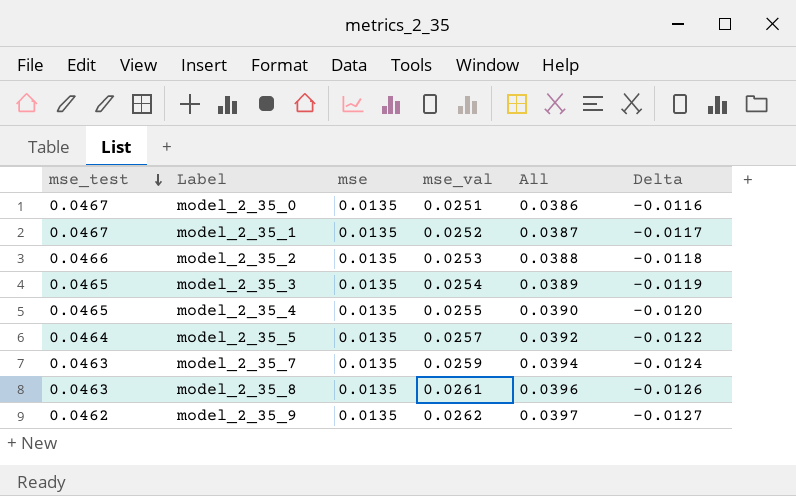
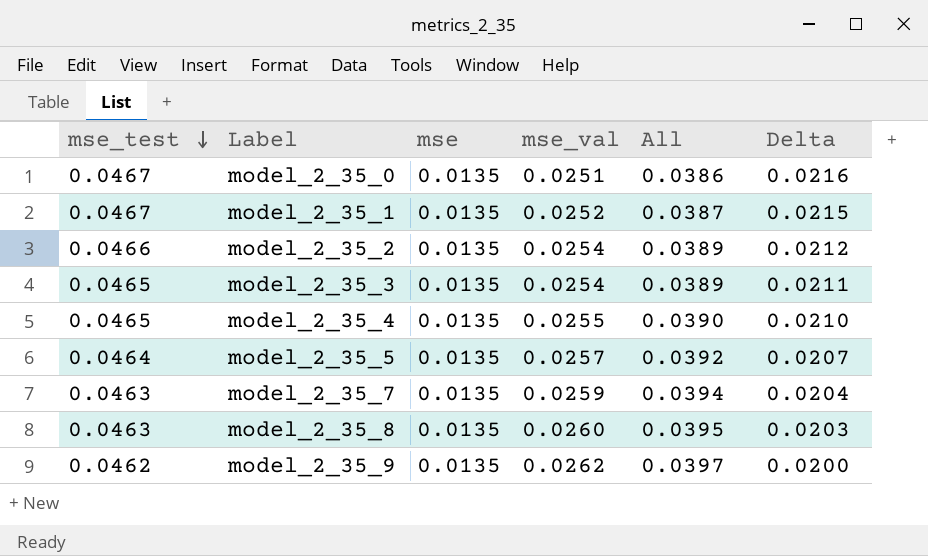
column Delta | formula: [mse] - [mse_val] -> [mse_test] - [mse_val]
model_2_35_2 | mse_val: 0.0253 -> 0.0254
model_2_35_2 | All: 0.0388 -> 0.0389
model_2_35_8 | mse_val: 0.0261 -> 0.0260
model_2_35_8 | All: 0.0396 -> 0.0395

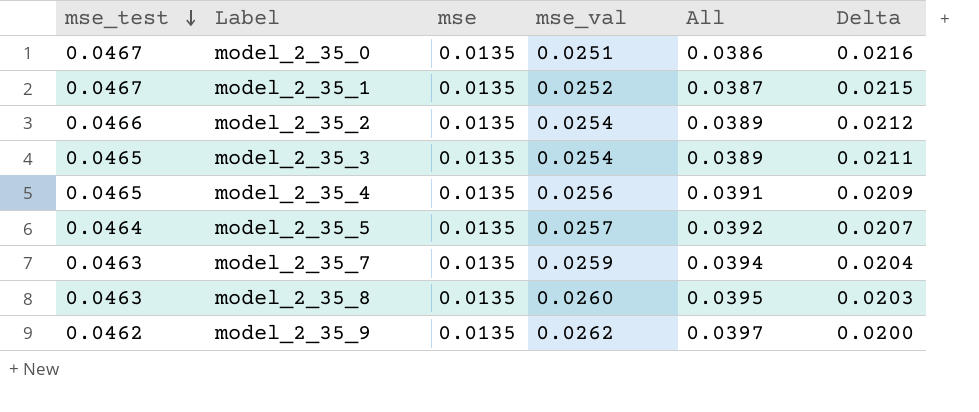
model_2_35_4 | mse_val: 0.0255 -> 0.0256
model_2_35_4 | All: 0.0390 -> 0.0391
model_2_35_4 | Delta: 0.0210 -> 0.0209

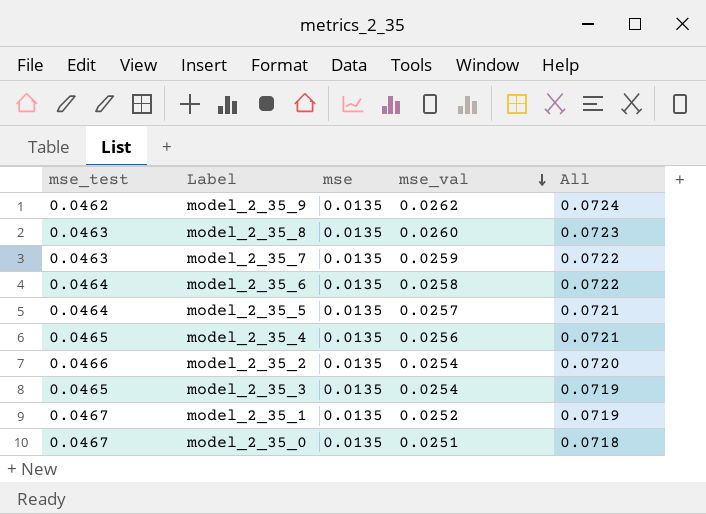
row order: mse_test descending -> mse_val descending
column Delta | formula: [mse_test] - [mse_val] -> none
column All | formula: [mse] + [mse_val] -> [mse_test] + [mse_val]
row model_2_35_6: none -> 0.0464 | 0.0135 | 0.0258 | 0.0722

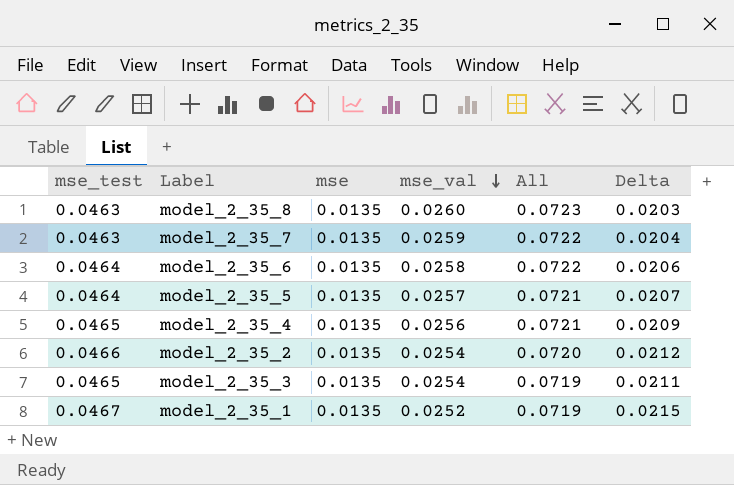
column Delta | formula: none -> [mse_test] - [mse_val]
row model_2_35_9: 0.0462 | 0.0135 | 0.0262 | 0.0724 -> none
row model_2_35_0: 0.0467 | 0.0135 | 0.0251 | 0.0718 -> none

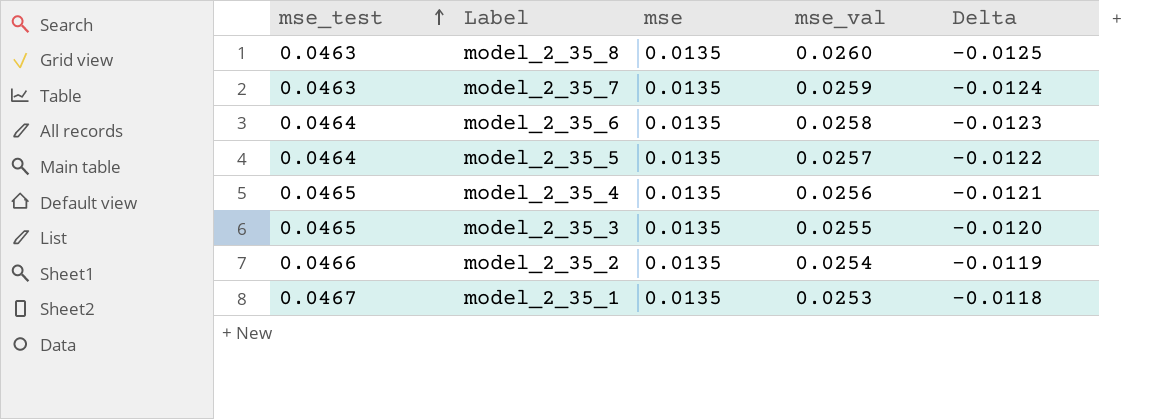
row order: mse_val descending -> mse_test ascending
column All | formula: [mse_test] + [mse_val] -> none
column Delta | formula: [mse_test] - [mse_val] -> [mse] - [mse_val]
model_2_35_3 | mse_val: 0.0254 -> 0.0255
model_2_35_1 | mse_val: 0.0252 -> 0.0253

